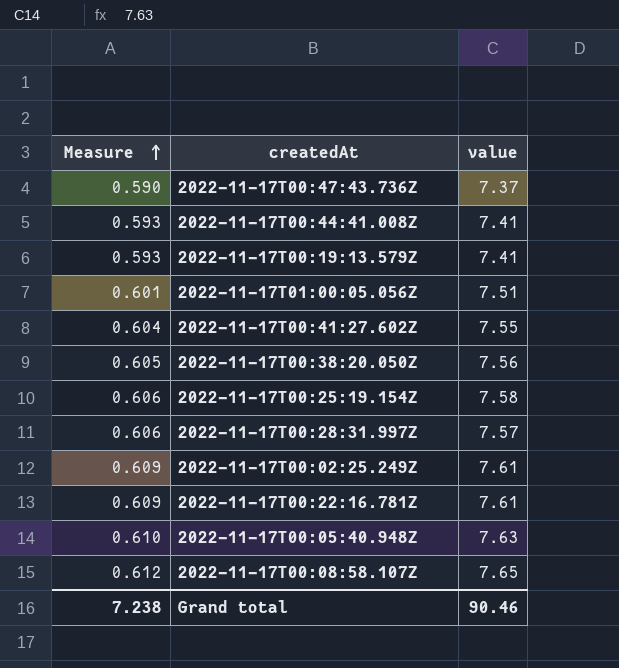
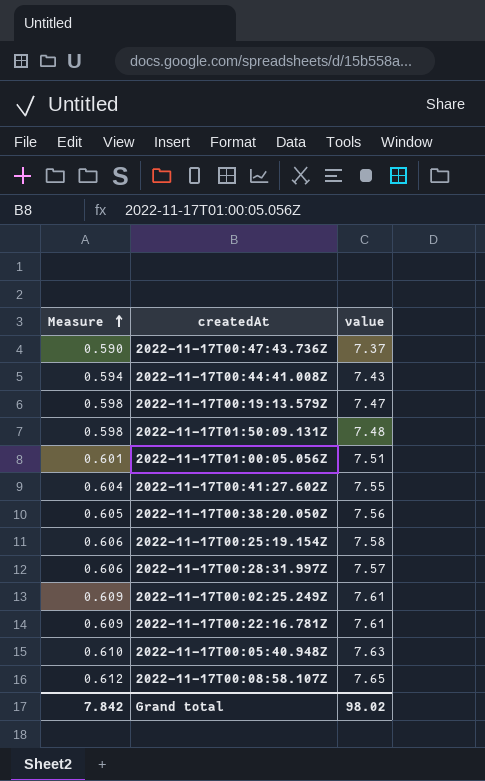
2022-11-17T00:44:41.008Z | Measure: 0.593 -> 0.594
2022-11-17T00:44:41.008Z | value: 7.41 -> 7.43
2022-11-17T00:19:13.579Z | Measure: 0.593 -> 0.598
2022-11-17T00:19:13.579Z | value: 7.41 -> 7.47
row 2022-11-17T01:50:09.131Z: none -> 0.598 | 7.48
Grand total | Measure: 7.238 -> 7.842
Grand total | value: 90.46 -> 98.02

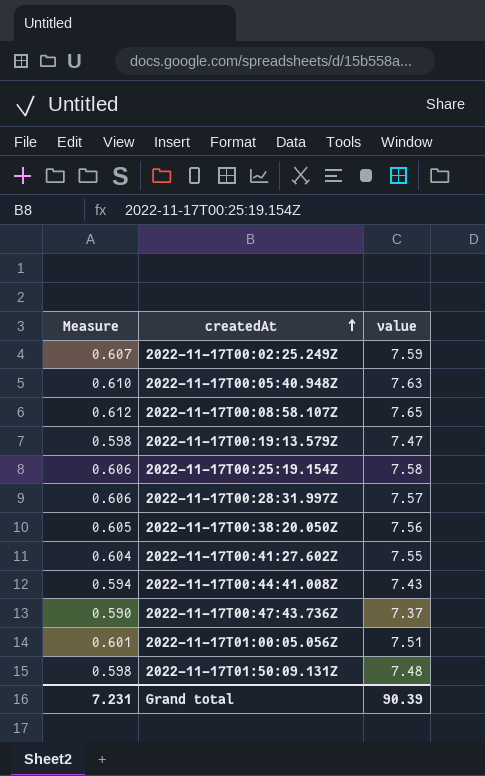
row order: Measure ascending -> createdAt ascending
row 2022-11-17T00:22:16.781Z: 0.609 | 7.61 -> none
2022-11-17T00:02:25.249Z | Measure: 0.609 -> 0.607
2022-11-17T00:02:25.249Z | value: 7.61 -> 7.59
Grand total | Measure: 7.842 -> 7.231
Grand total | value: 98.02 -> 90.39

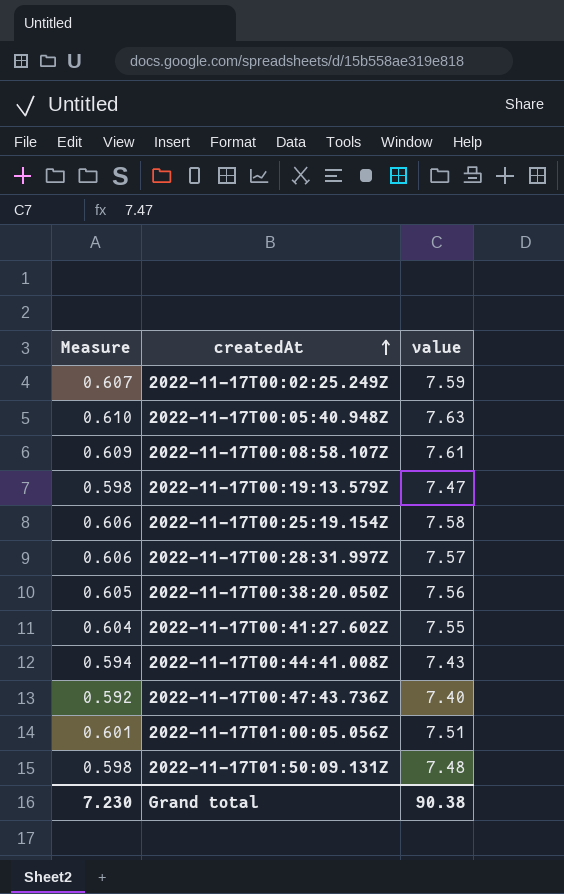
2022-11-17T00:08:58.107Z | Measure: 0.612 -> 0.609
2022-11-17T00:08:58.107Z | value: 7.65 -> 7.61
2022-11-17T00:47:43.736Z | Measure: 0.590 -> 0.592
2022-11-17T00:47:43.736Z | value: 7.37 -> 7.40
Grand total | Measure: 7.231 -> 7.230
Grand total | value: 90.39 -> 90.38

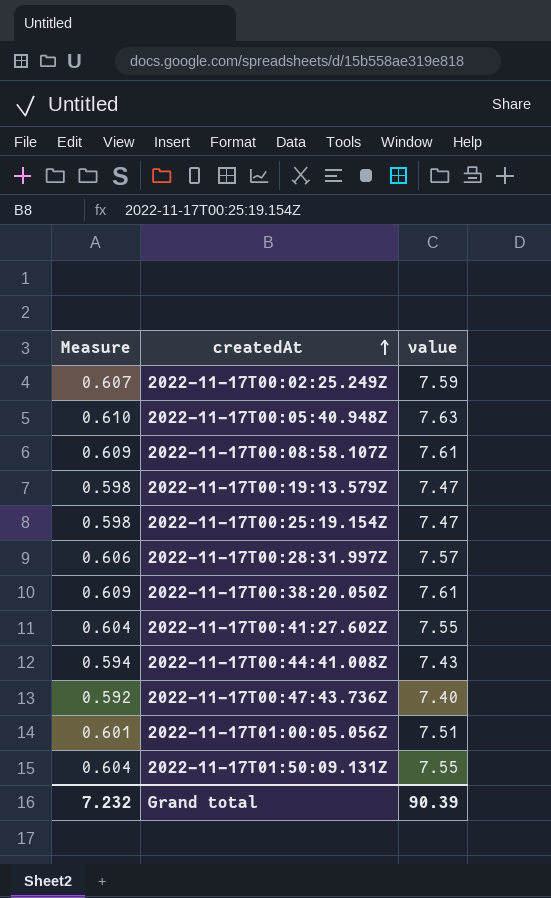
2022-11-17T00:25:19.154Z | Measure: 0.606 -> 0.598
2022-11-17T00:25:19.154Z | value: 7.58 -> 7.47
2022-11-17T00:38:20.050Z | Measure: 0.605 -> 0.609
2022-11-17T00:38:20.050Z | value: 7.56 -> 7.61
2022-11-17T01:50:09.131Z | Measure: 0.598 -> 0.604
2022-11-17T01:50:09.131Z | value: 7.48 -> 7.55
Grand total | Measure: 7.230 -> 7.232
Grand total | value: 90.38 -> 90.39

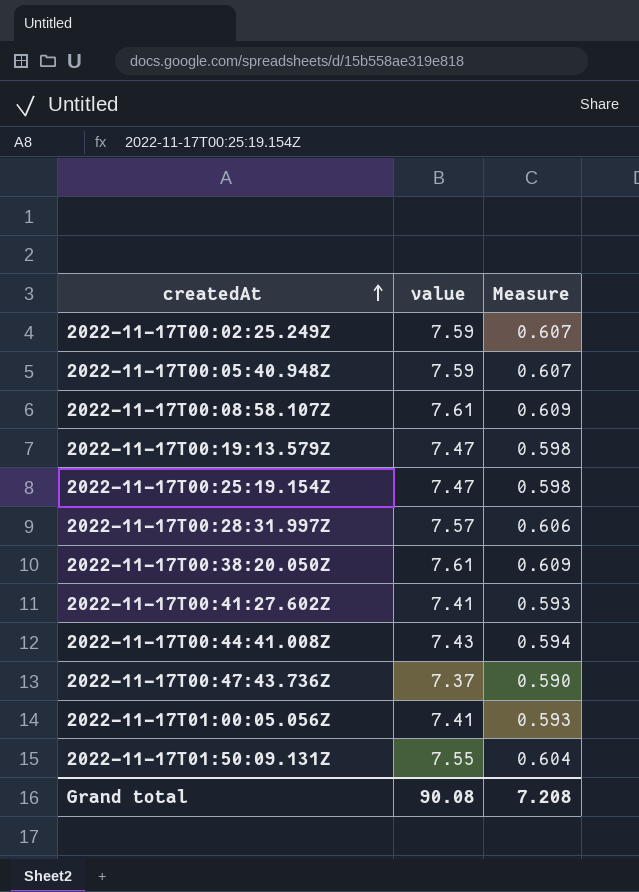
column Measure | position: 1 -> 3
2022-11-17T00:05:40.948Z | value: 7.63 -> 7.59
2022-11-17T00:05:40.948Z | Measure: 0.610 -> 0.607
2022-11-17T00:41:27.602Z | value: 7.55 -> 7.41
2022-11-17T00:41:27.602Z | Measure: 0.604 -> 0.593
2022-11-17T00:47:43.736Z | value: 7.40 -> 7.37
2022-11-17T00:47:43.736Z | Measure: 0.592 -> 0.590
2022-11-17T01:00:05.056Z | value: 7.51 -> 7.41
2022-11-17T01:00:05.056Z | Measure: 0.601 -> 0.593
Grand total | value: 90.39 -> 90.08
Grand total | Measure: 7.232 -> 7.208

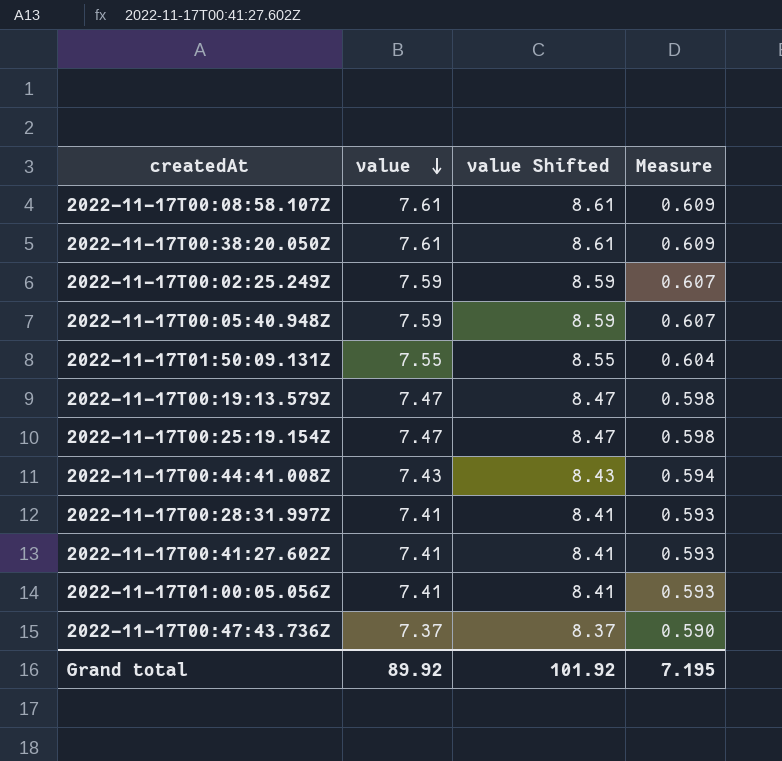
row order: createdAt ascending -> value descending
column value Shifted | formula: none -> [value] + 1
2022-11-17T00:28:31.997Z | value: 7.57 -> 7.41
2022-11-17T00:28:31.997Z | Measure: 0.606 -> 0.593
Grand total | value: 90.08 -> 89.92
Grand total | Measure: 7.208 -> 7.195

